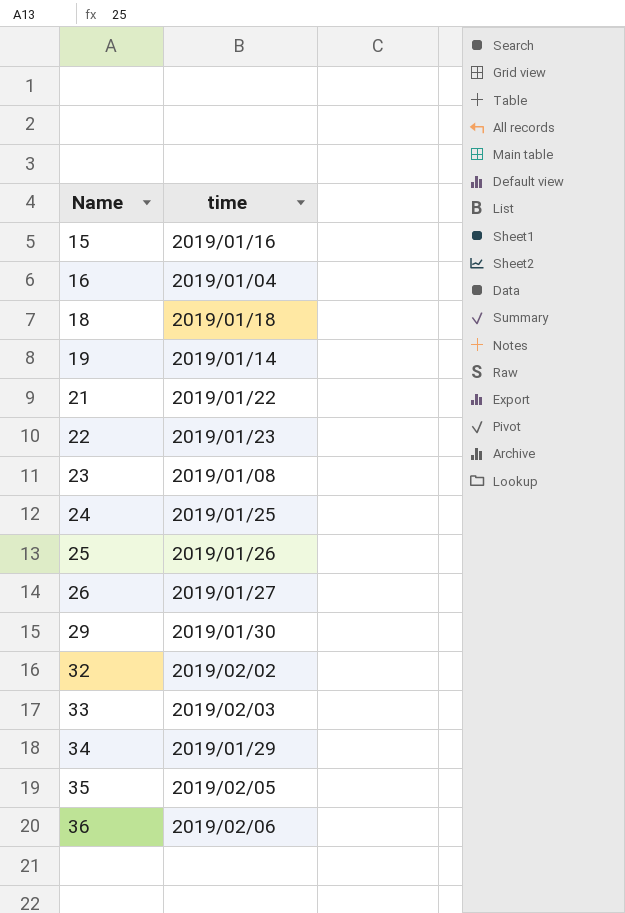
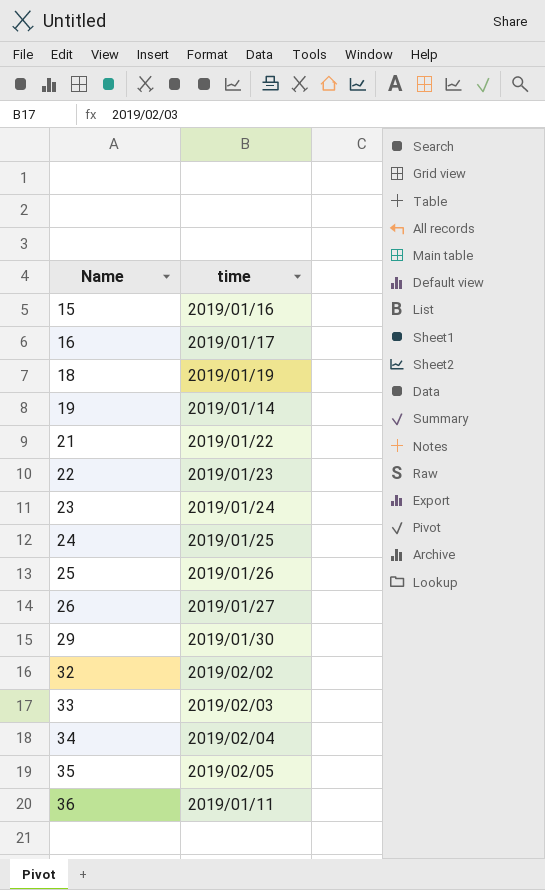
16 | time: 2019/01/04 -> 2019/01/17
18 | time: 2019/01/18 -> 2019/01/19
23 | time: 2019/01/08 -> 2019/01/24
34 | time: 2019/01/29 -> 2019/02/04
36 | time: 2019/02/06 -> 2019/01/11

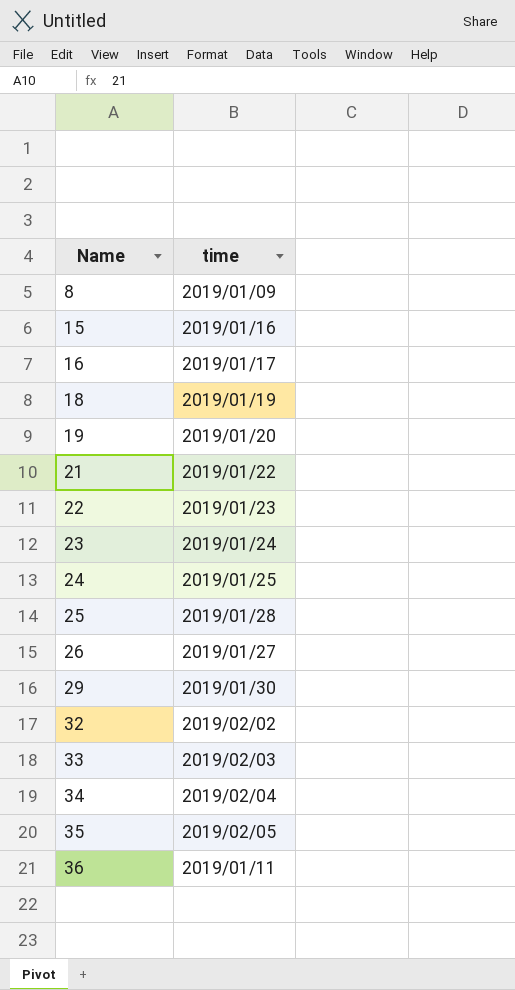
row 8: none -> 2019/01/09
19 | time: 2019/01/14 -> 2019/01/20
25 | time: 2019/01/26 -> 2019/01/28

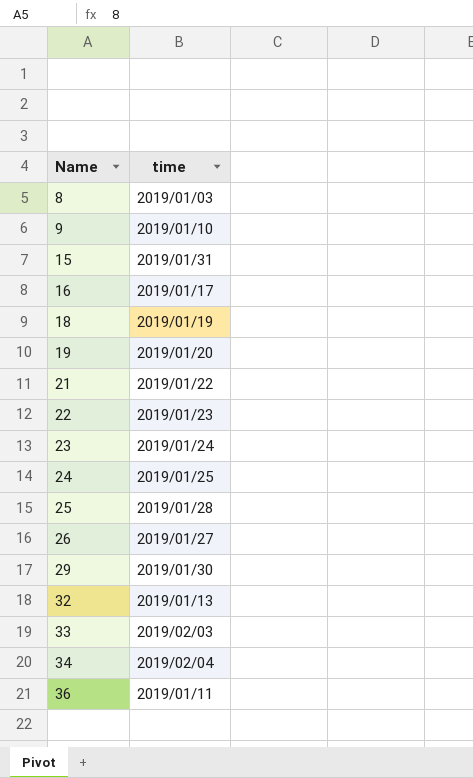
row 35: 2019/02/05 -> none
8 | time: 2019/01/09 -> 2019/01/03
row 9: none -> 2019/01/10
15 | time: 2019/01/16 -> 2019/01/31
32 | time: 2019/02/02 -> 2019/01/13

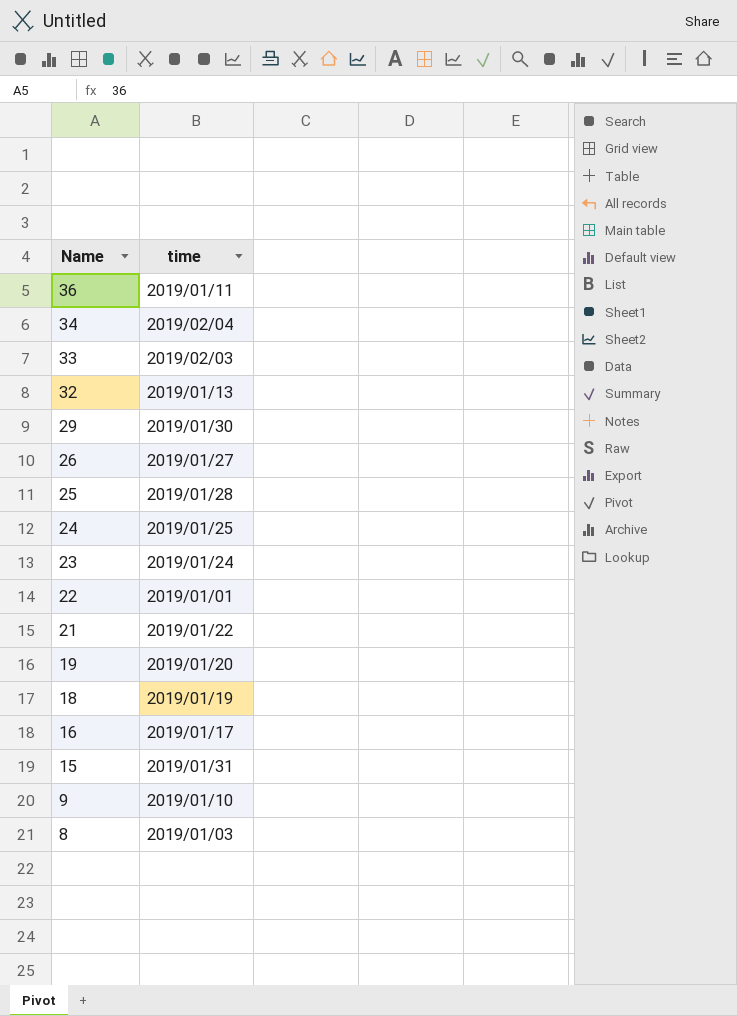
row order: Name ascending -> Name descending
22 | time: 2019/01/23 -> 2019/01/01

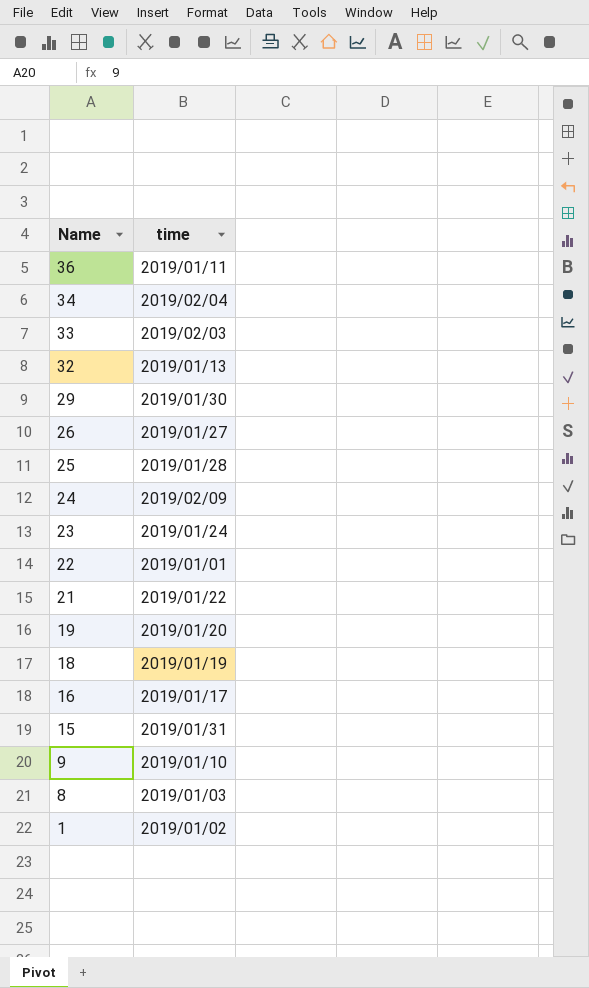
24 | time: 2019/01/25 -> 2019/02/09
row 1: none -> 2019/01/02

